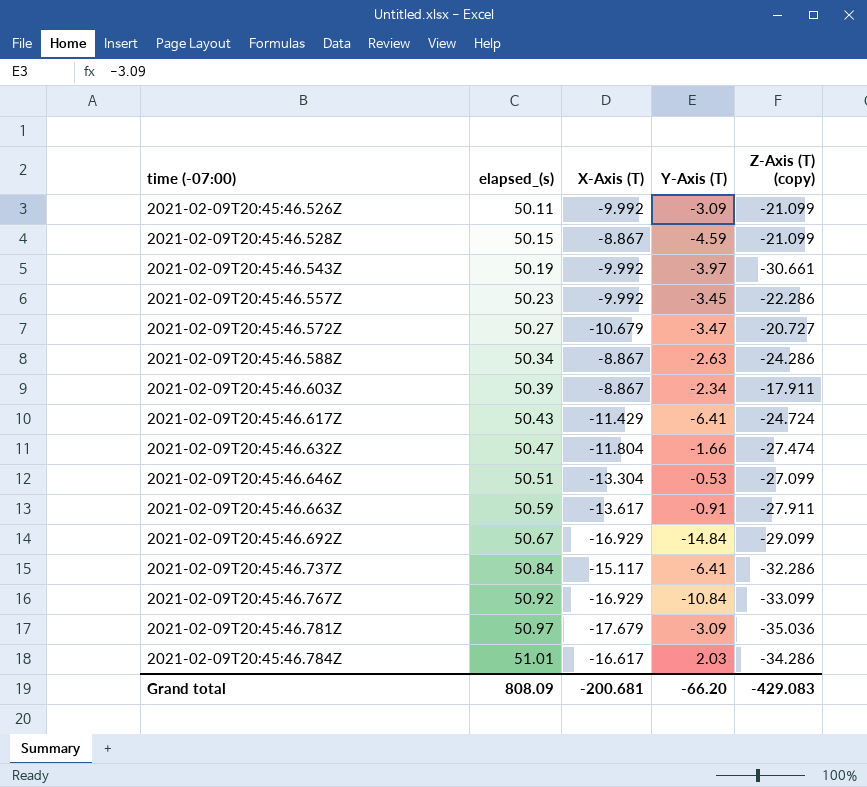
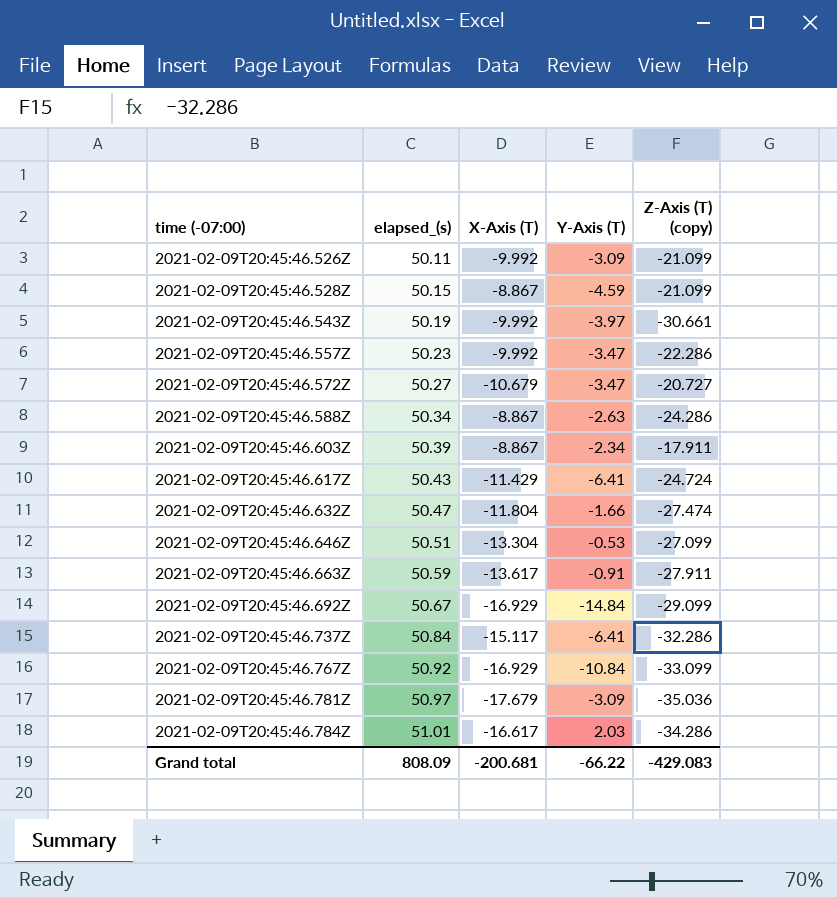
2021-02-09T20:45:46.557Z | Y-Axis (T): -3.45 -> -3.47
Grand total | Y-Axis (T): -66.20 -> -66.22

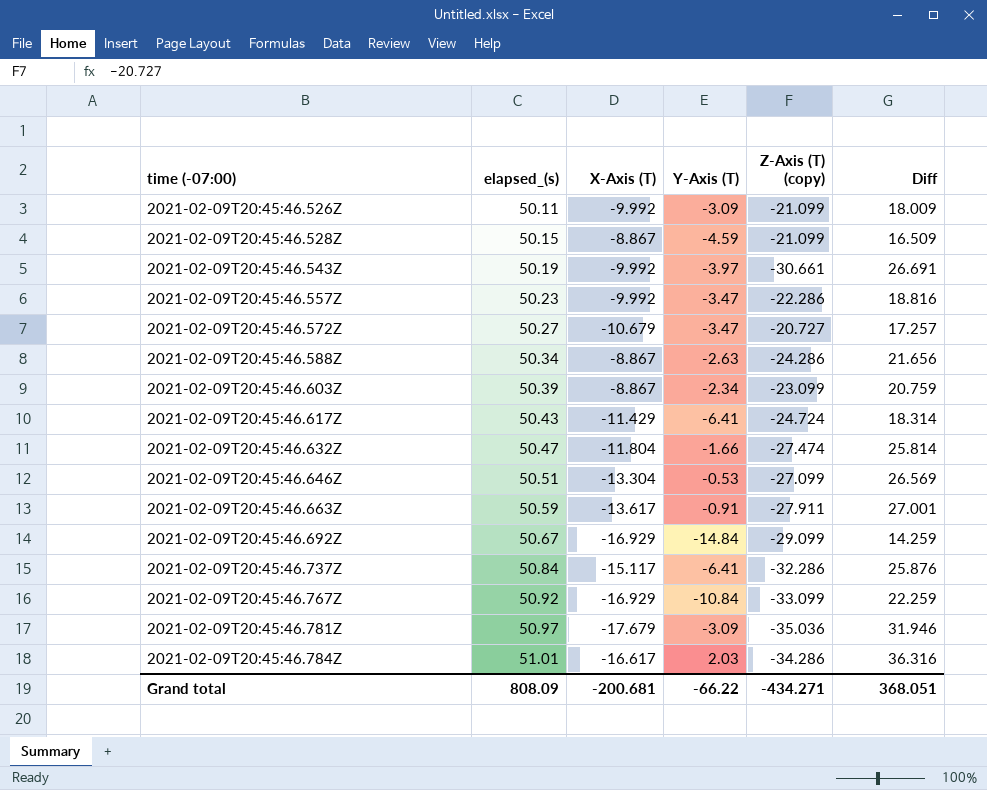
column Diff | formula: none -> [Y-Axis (T)] - [Z-Axis (T) (copy)]
2021-02-09T20:45:46.603Z | Z-Axis (T) (copy): -17.911 -> -23.099
Grand total | Z-Axis (T) (copy): -429.083 -> -434.271

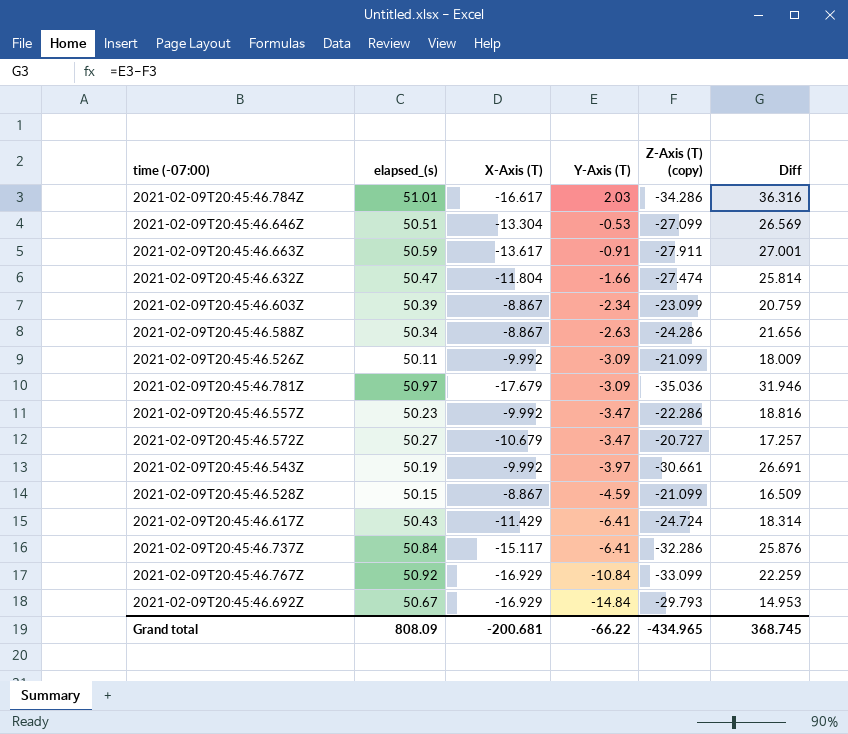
row order: time (-07:00) ascending -> Y-Axis (T) descending
2021-02-09T20:45:46.692Z | Z-Axis (T) (copy): -29.099 -> -29.793
2021-02-09T20:45:46.692Z | Diff: 14.259 -> 14.953
Grand total | Z-Axis (T) (copy): -434.271 -> -434.965
Grand total | Diff: 368.051 -> 368.745

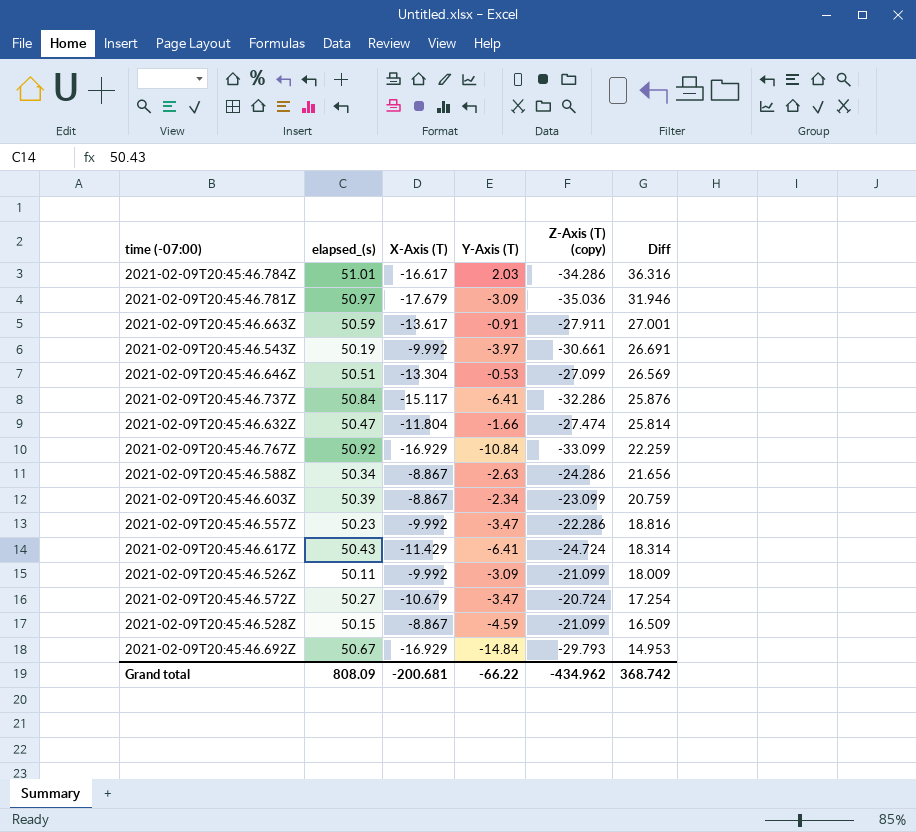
row order: Y-Axis (T) descending -> Diff descending
2021-02-09T20:45:46.572Z | Z-Axis (T) (copy): -20.727 -> -20.724
2021-02-09T20:45:46.572Z | Diff: 17.257 -> 17.254
Grand total | Z-Axis (T) (copy): -434.965 -> -434.962
Grand total | Diff: 368.745 -> 368.742

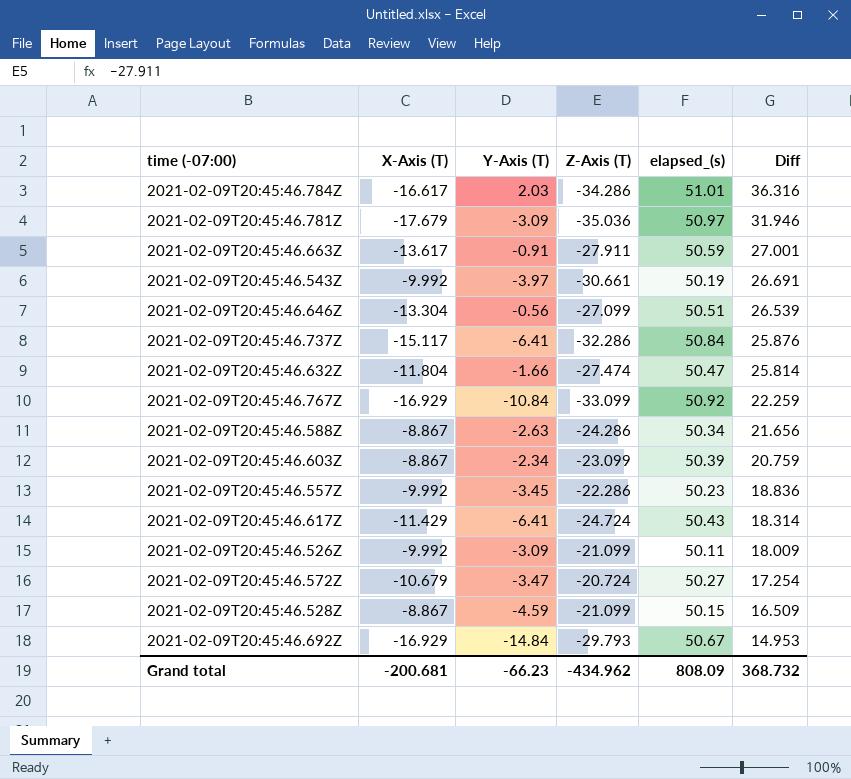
column name: Z-Axis (T) (copy) -> Z-Axis (T)
column elapsed_(s) | position: 2 -> 5
2021-02-09T20:45:46.646Z | Y-Axis (T): -0.53 -> -0.56
2021-02-09T20:45:46.646Z | Diff: 26.569 -> 26.539
2021-02-09T20:45:46.557Z | Y-Axis (T): -3.47 -> -3.45
2021-02-09T20:45:46.557Z | Diff: 18.816 -> 18.836
Grand total | Y-Axis (T): -66.22 -> -66.23
Grand total | Diff: 368.742 -> 368.732

